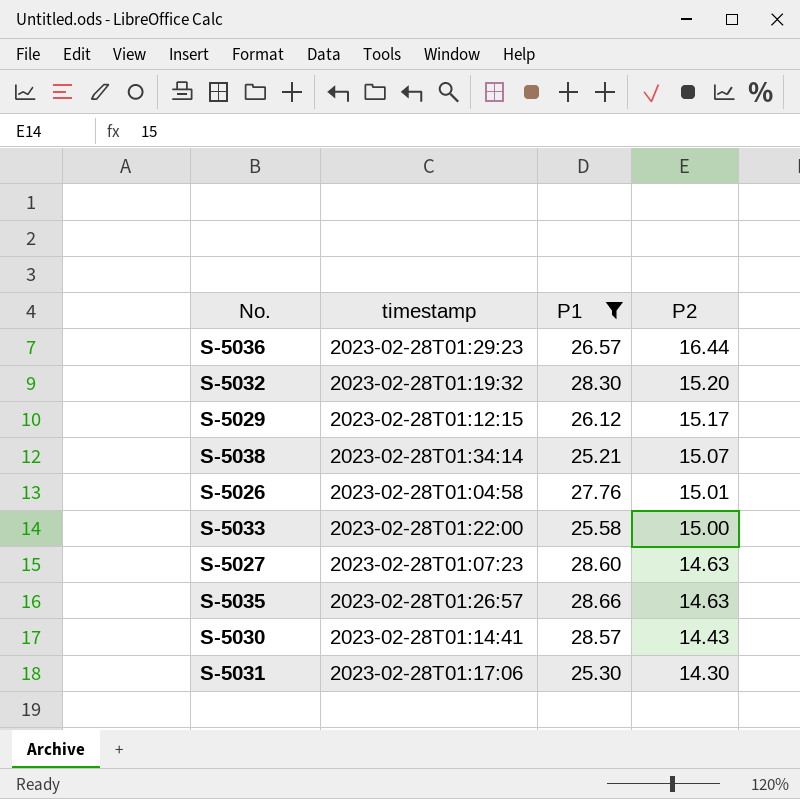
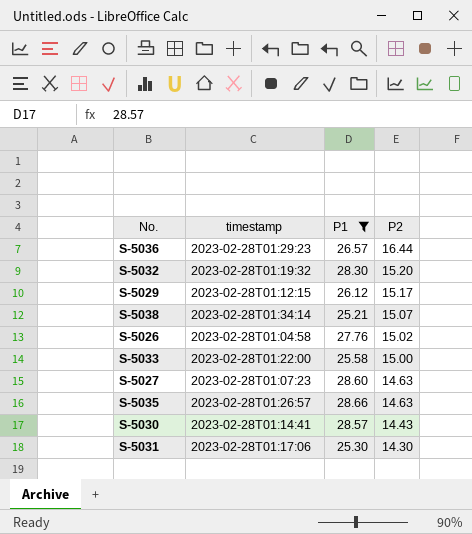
S-5026 | P2: 15.01 -> 15.02

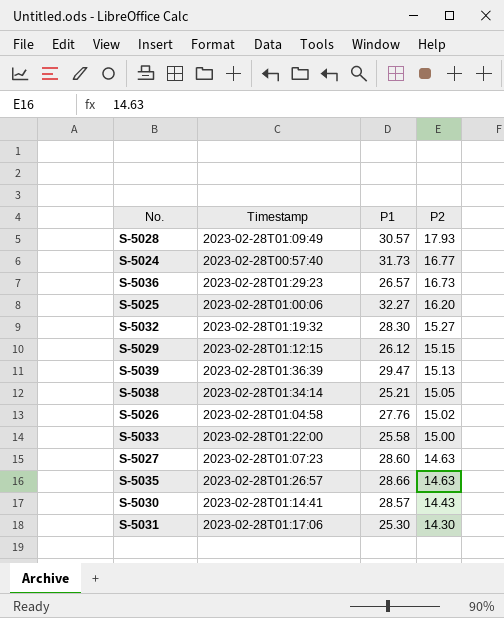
filter: P1 <= 28.66 -> none
column name: timestamp -> Timestamp
S-5036 | P2: 16.44 -> 16.73
S-5032 | P2: 15.20 -> 15.27
S-5029 | P2: 15.17 -> 15.15
S-5038 | P2: 15.07 -> 15.05

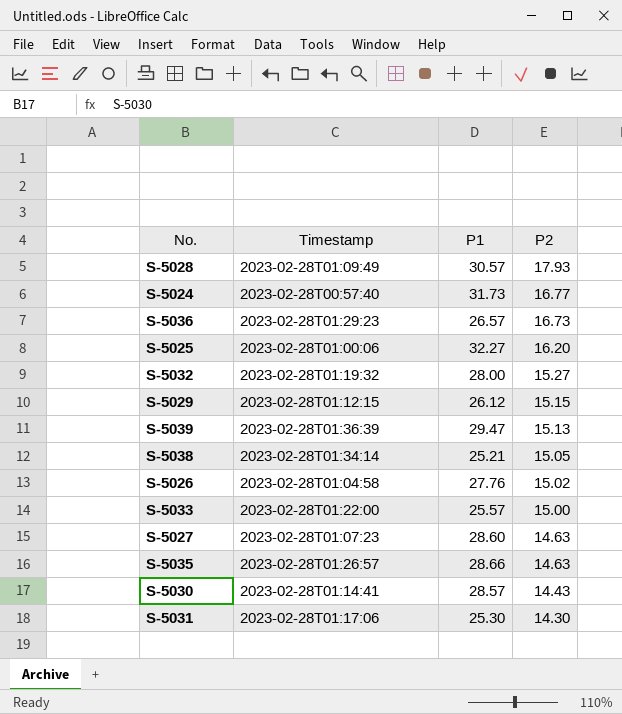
S-5032 | P1: 28.30 -> 28.00
S-5033 | P1: 25.58 -> 25.57

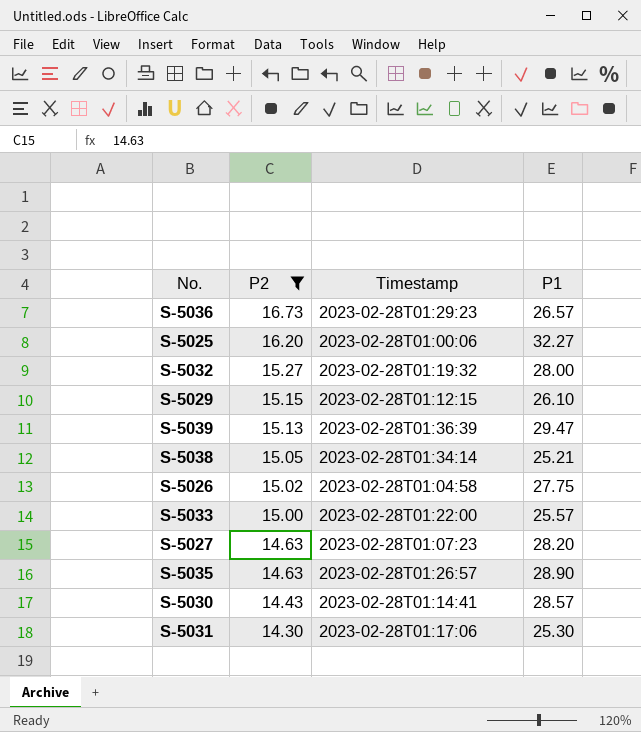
filter: none -> P2 <= 16.73
column P2 | position: 4 -> 2
S-5029 | P1: 26.12 -> 26.10
S-5026 | P1: 27.76 -> 27.75
S-5027 | P1: 28.60 -> 28.20
S-5035 | P1: 28.66 -> 28.90

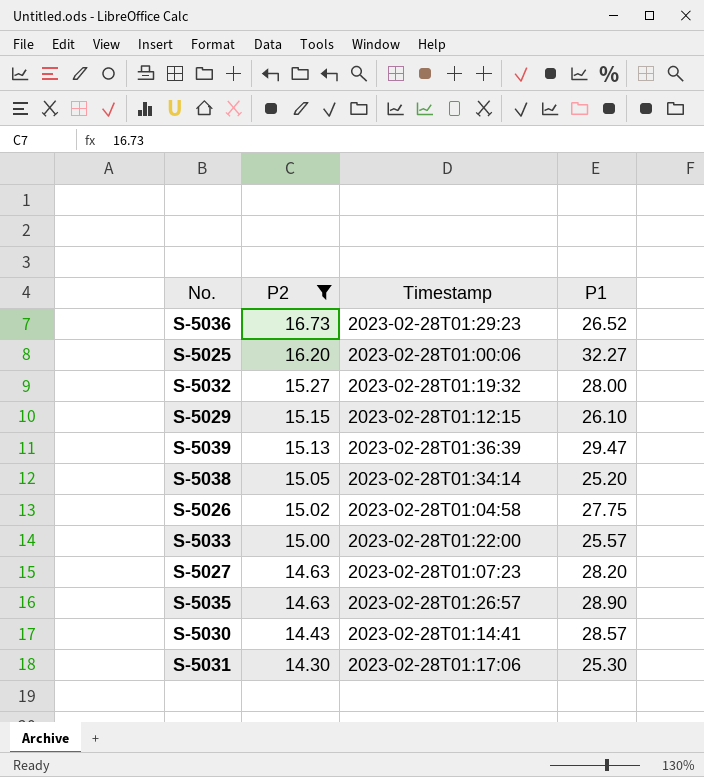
S-5036 | P1: 26.57 -> 26.52
S-5038 | P1: 25.21 -> 25.20

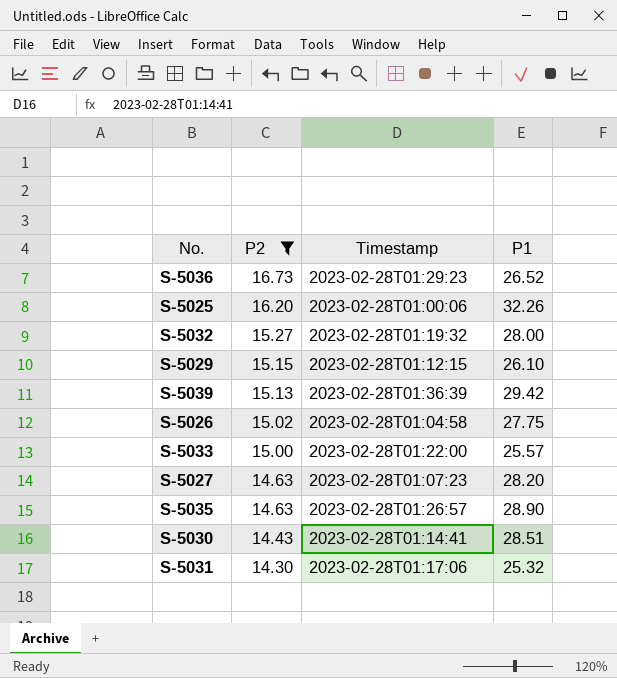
row S-5038: 15.05 | 2023-02-28T01:34:14 | 25.20 -> none
S-5025 | P1: 32.27 -> 32.26
S-5039 | P1: 29.47 -> 29.42
S-5030 | P1: 28.57 -> 28.51
S-5031 | P1: 25.30 -> 25.32

